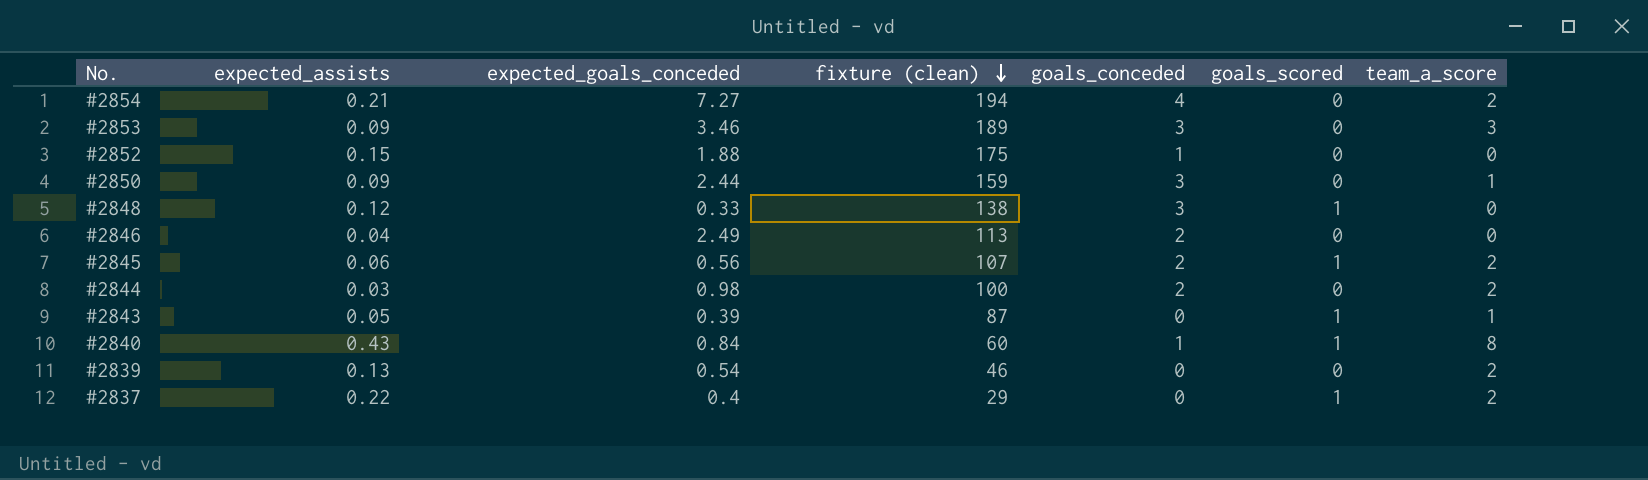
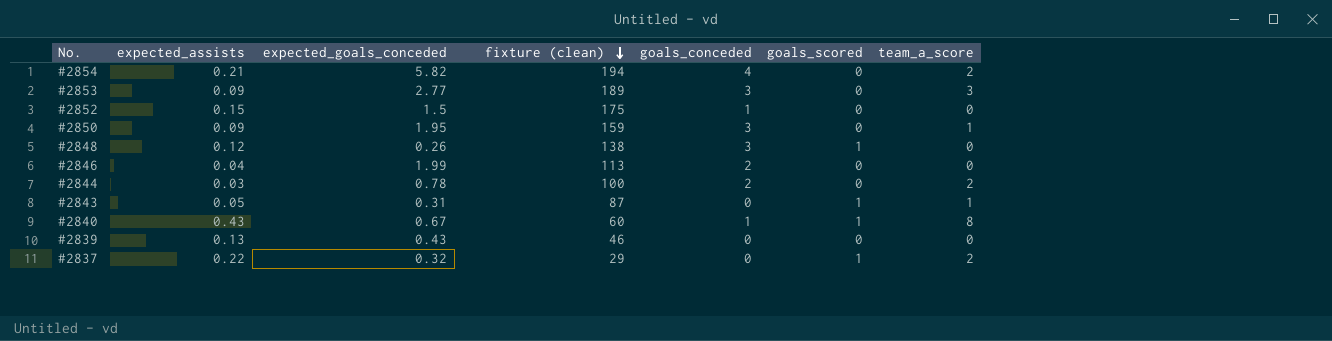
row #2845: 0.06 | 0.56 | 107 | 2 | 1 | 2 -> none
#2854 | expected_goals_conceded: 7.27 -> 5.82
#2853 | expected_goals_conceded: 3.46 -> 2.77
#2852 | expected_goals_conceded: 1.88 -> 1.5
#2850 | expected_goals_conceded: 2.44 -> 1.95
#2848 | expected_goals_conceded: 0.33 -> 0.26
#2846 | expected_goals_conceded: 2.49 -> 1.99
#2844 | expected_goals_conceded: 0.98 -> 0.78
#2843 | expected_goals_conceded: 0.39 -> 0.31
#2840 | expected_goals_conceded: 0.84 -> 0.67
#2839 | expected_goals_conceded: 0.54 -> 0.43
#2839 | team_a_score: 2 -> 0
#2837 | expected_goals_conceded: 0.4 -> 0.32

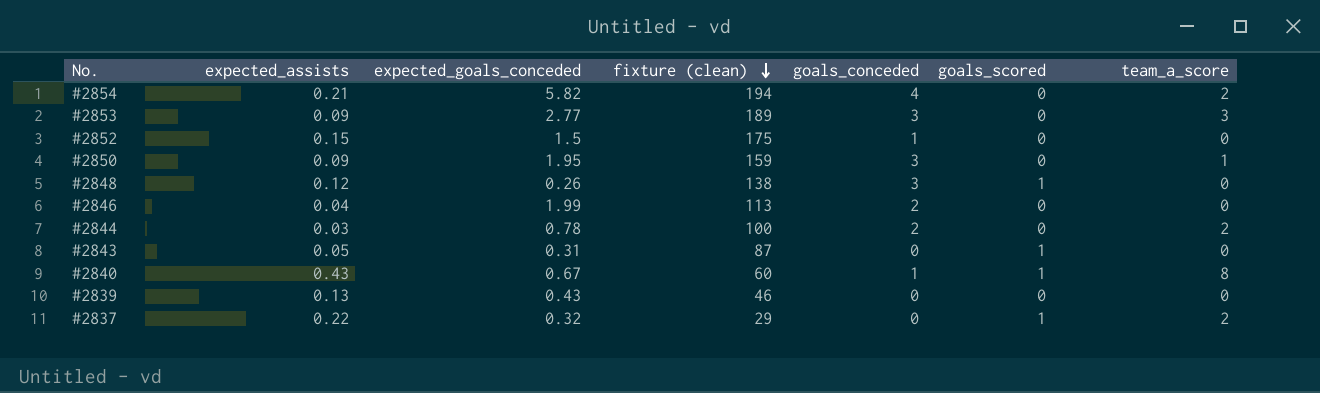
#2843 | team_a_score: 1 -> 0

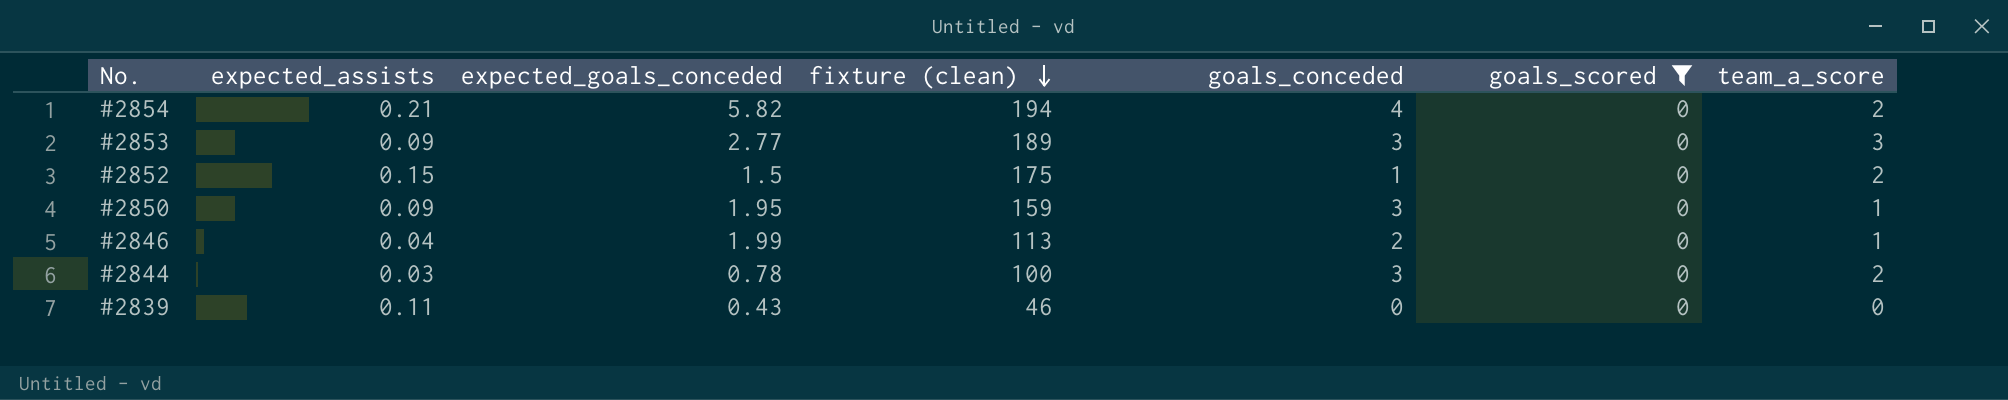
filter: none -> goals_scored = 0
#2852 | team_a_score: 0 -> 2
#2846 | team_a_score: 0 -> 1
#2844 | goals_conceded: 2 -> 3
#2839 | expected_assists: 0.13 -> 0.11

